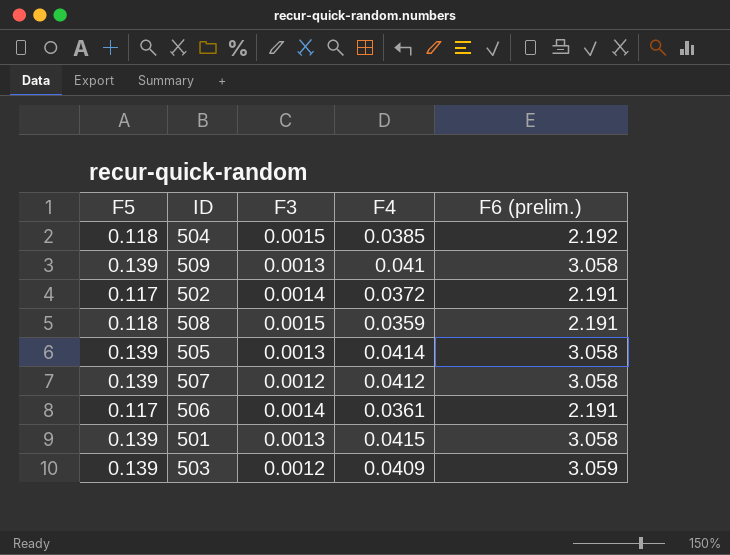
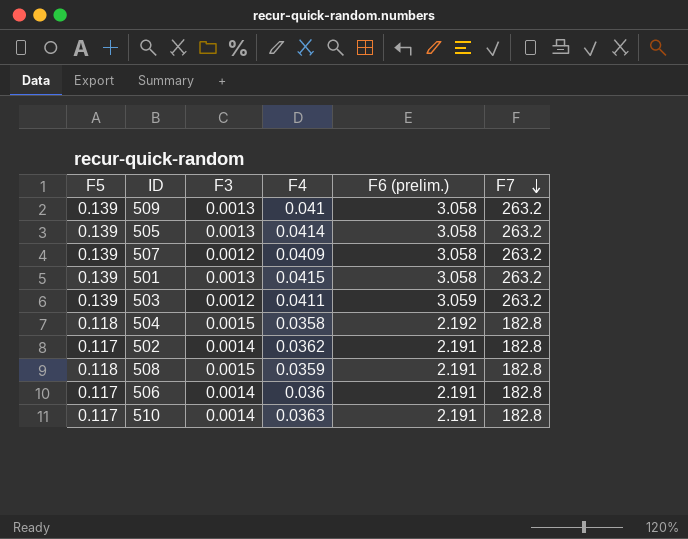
row order: none -> F7 descending
column F7 | position: none -> 6
507 | F4: 0.0412 -> 0.0409
503 | F4: 0.0409 -> 0.0411
504 | F4: 0.0385 -> 0.0358
502 | F4: 0.0372 -> 0.0362
506 | F4: 0.0361 -> 0.036
row 510: none -> 0.117 | 0.0014 | 0.0363 | 2.191 | 182.8

